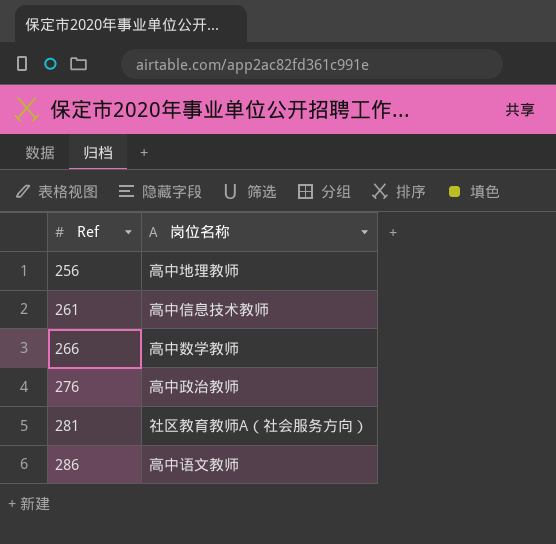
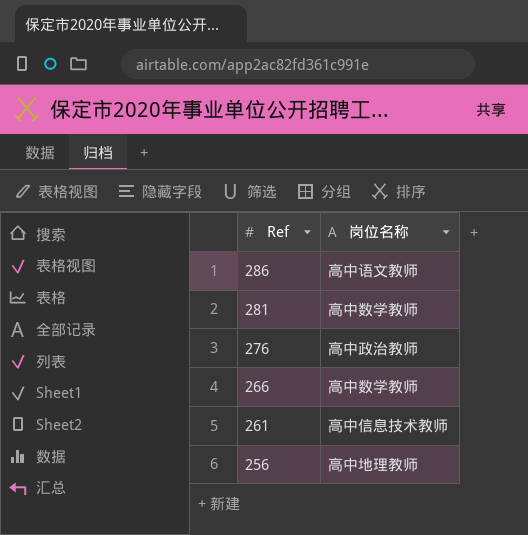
row order: Ref ascending -> Ref descending
281 | 岗位名称: 社区教育教师A（社会服务方向） -> 高中数学教师

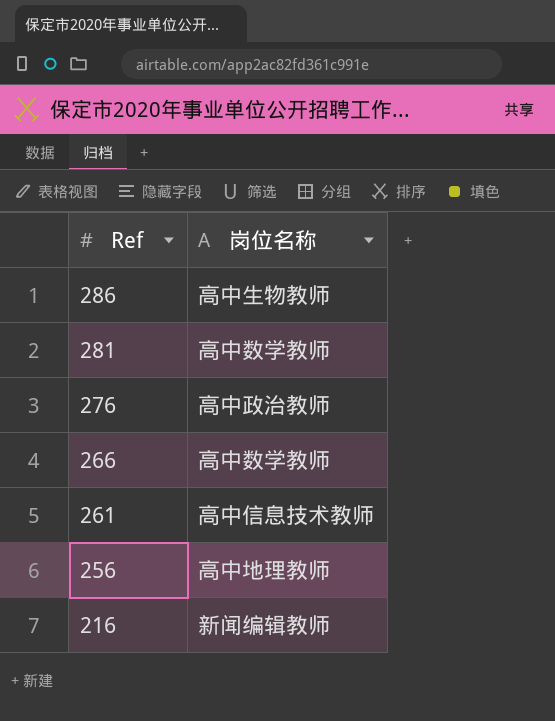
286 | 岗位名称: 高中语文教师 -> 高中生物教师
row 216: none -> 新闻编辑教师

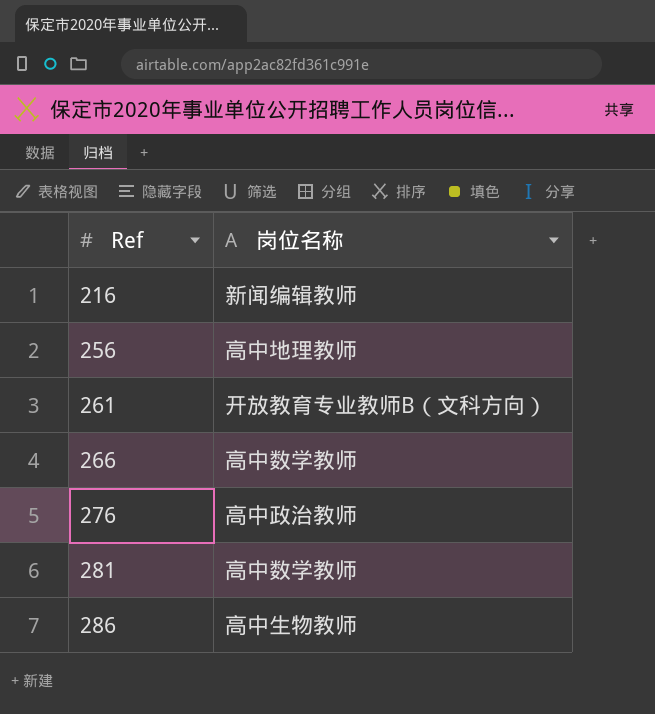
row order: Ref descending -> Ref ascending
261 | 岗位名称: 高中信息技术教师 -> 开放教育专业教师B（文科方向）

